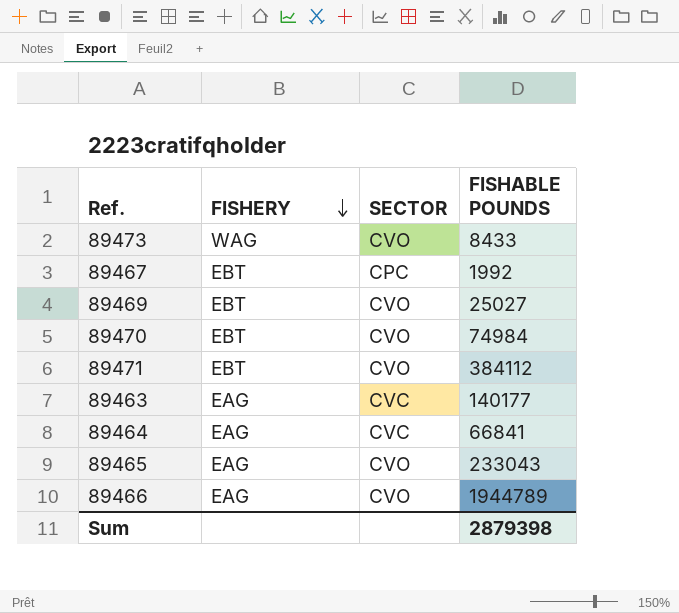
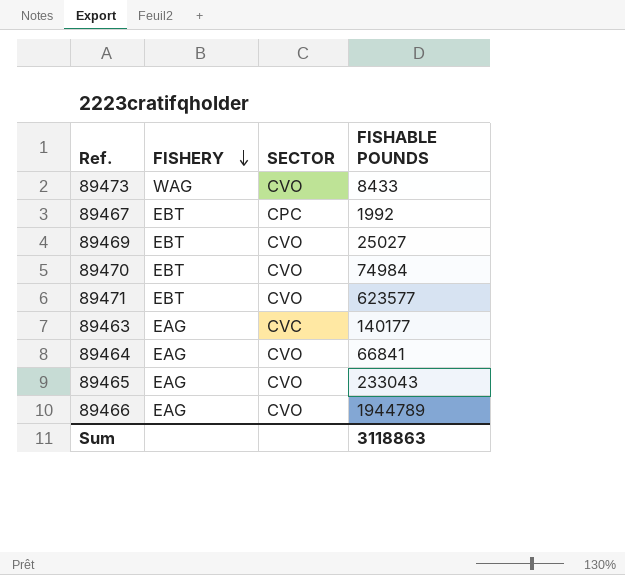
89471 | FISHABLE POUNDS: 384112 -> 623577
89464 | SECTOR: CVC -> CVO
Sum | FISHABLE POUNDS: 2879398 -> 3118863

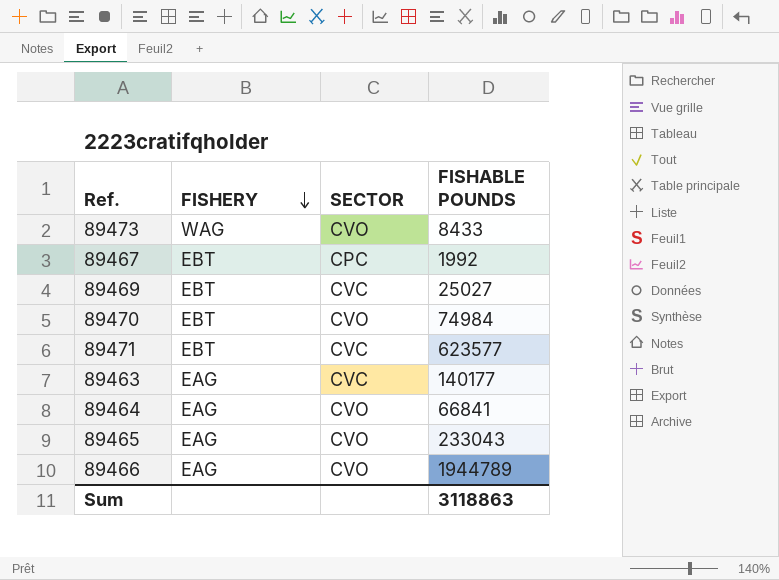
89469 | SECTOR: CVO -> CVC
89471 | SECTOR: CVO -> CVC

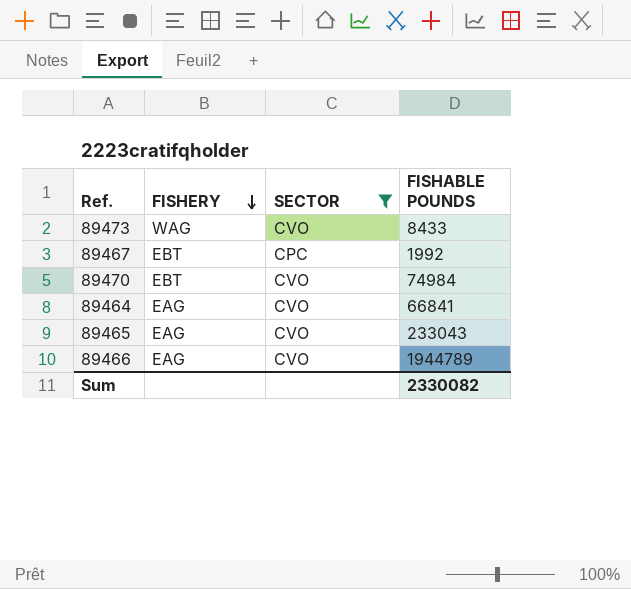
filter: none -> SECTOR != CVC
Sum | FISHABLE POUNDS: 3118863 -> 2330082

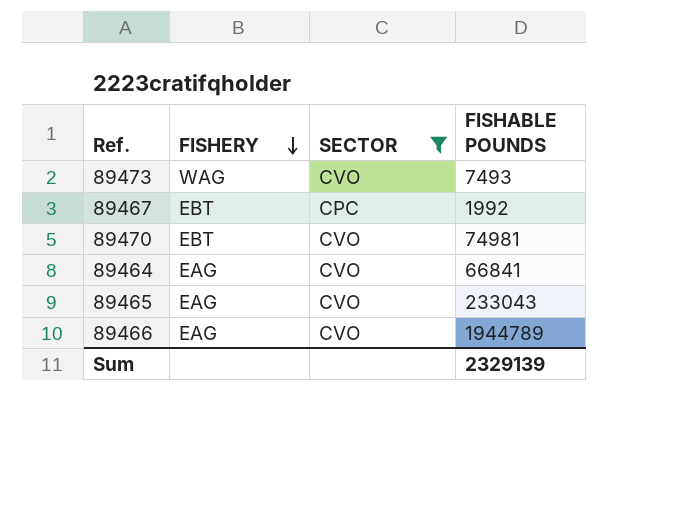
89473 | FISHABLE POUNDS: 8433 -> 7493
89470 | FISHABLE POUNDS: 74984 -> 74981
Sum | FISHABLE POUNDS: 2330082 -> 2329139

